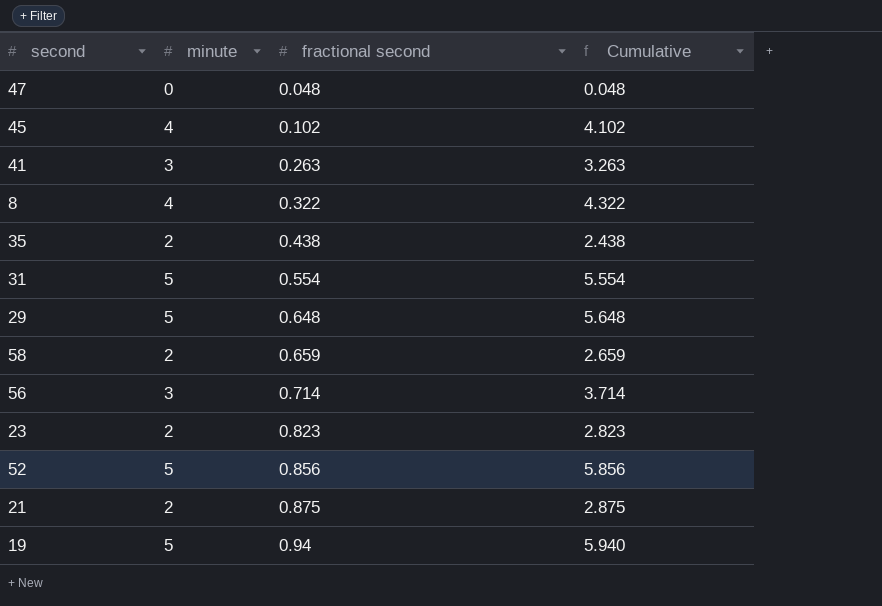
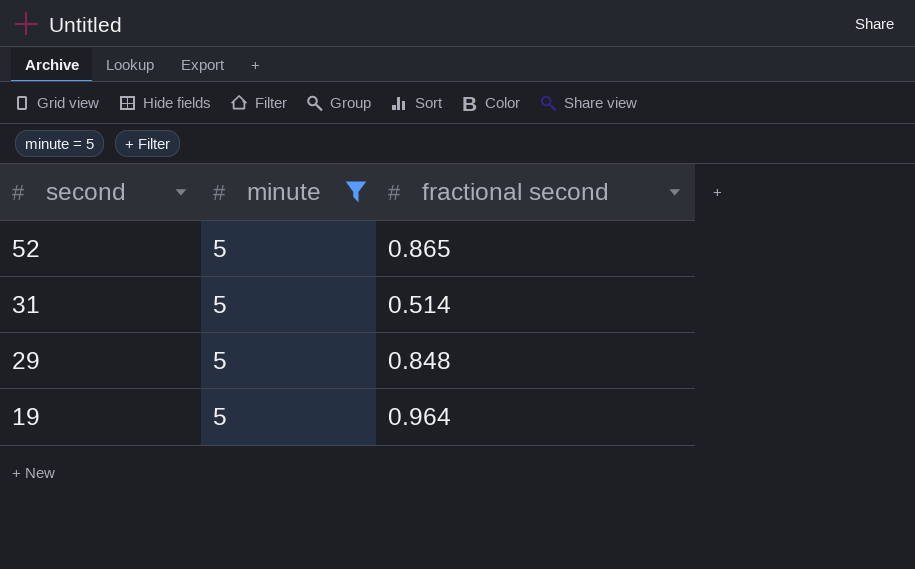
filter: none -> minute = 5
row order: fractional second ascending -> second descending
column Cumulative | formula: [minute] + [fractional second] -> none
52 | fractional second: 0.856 -> 0.865
31 | fractional second: 0.554 -> 0.514
29 | fractional second: 0.648 -> 0.848
19 | fractional second: 0.94 -> 0.964

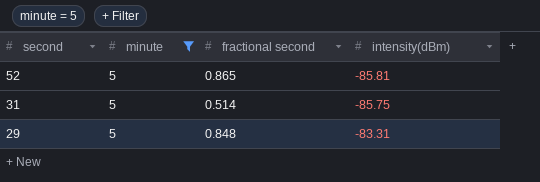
column intensity(dBm) | position: none -> 4
row 19: 5 | 0.964 -> none

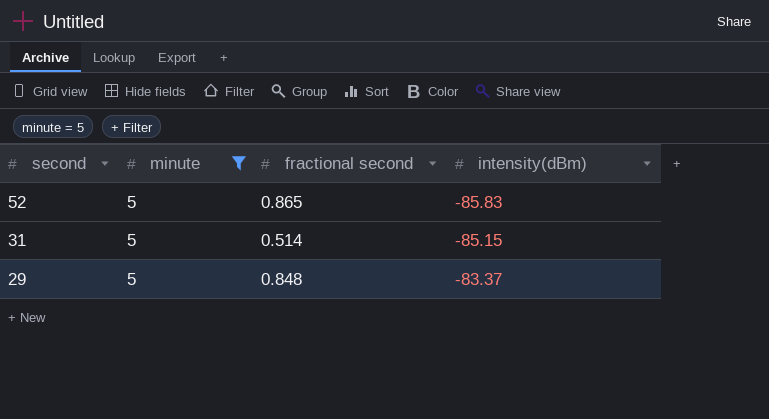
52 | intensity(dBm): -85.81 -> -85.83
31 | intensity(dBm): -85.75 -> -85.15
29 | intensity(dBm): -83.31 -> -83.37

